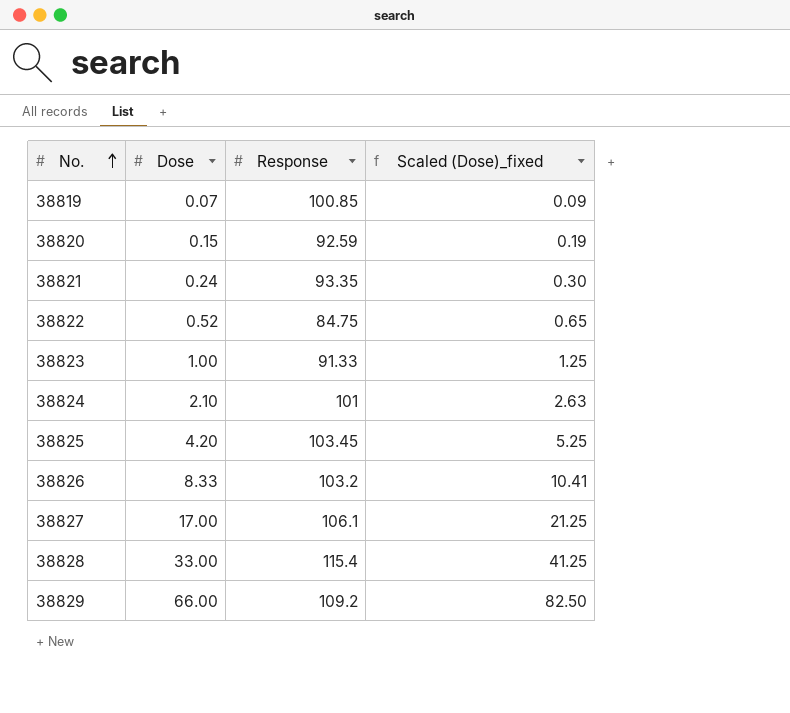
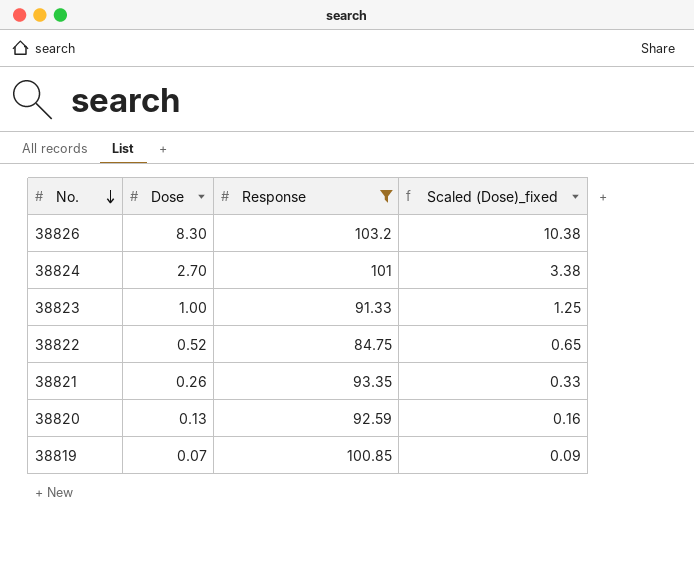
filter: none -> Response <= 103.2
row order: No. ascending -> No. descending
38826 | Dose: 8.33 -> 8.30
38826 | Scaled (Dose)_fixed: 10.41 -> 10.38
38824 | Dose: 2.10 -> 2.70
38824 | Scaled (Dose)_fixed: 2.63 -> 3.38
38821 | Dose: 0.24 -> 0.26
38821 | Scaled (Dose)_fixed: 0.30 -> 0.33
38820 | Dose: 0.15 -> 0.13
38820 | Scaled (Dose)_fixed: 0.19 -> 0.16

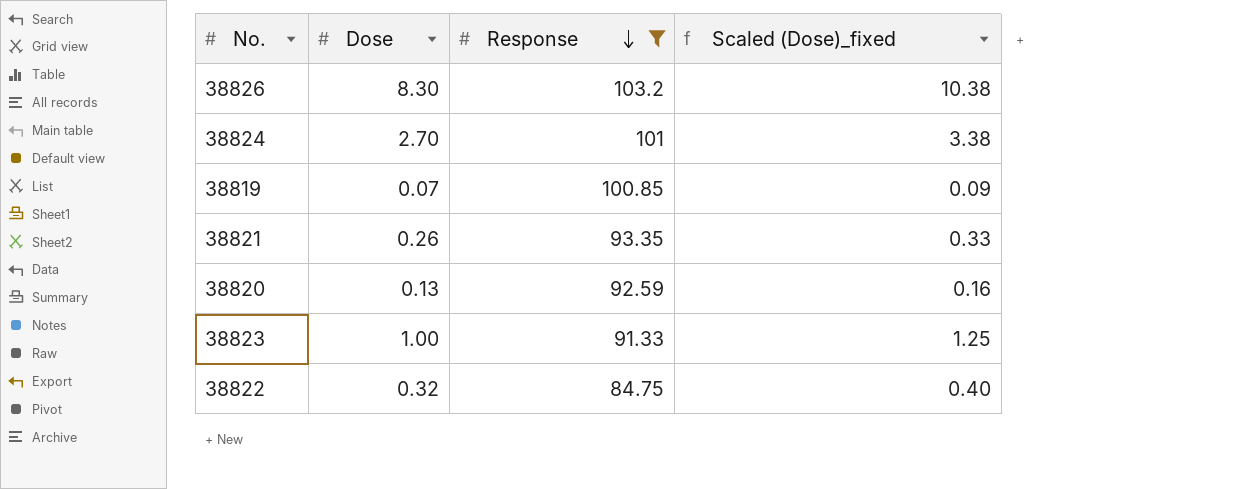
row order: No. descending -> Response descending
38822 | Dose: 0.52 -> 0.32
38822 | Scaled (Dose)_fixed: 0.65 -> 0.40

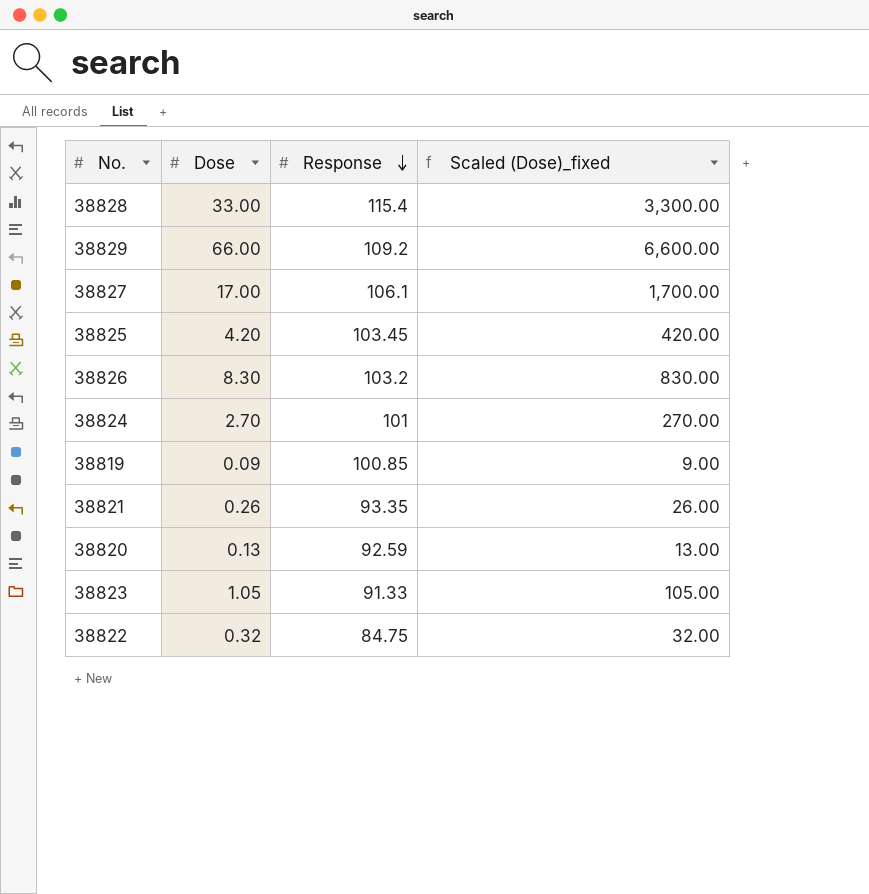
filter: Response <= 103.2 -> none
column Scaled (Dose)_fixed | formula: [Dose] * 1.25 -> [Dose] * 100
38819 | Dose: 0.07 -> 0.09
38823 | Dose: 1.00 -> 1.05

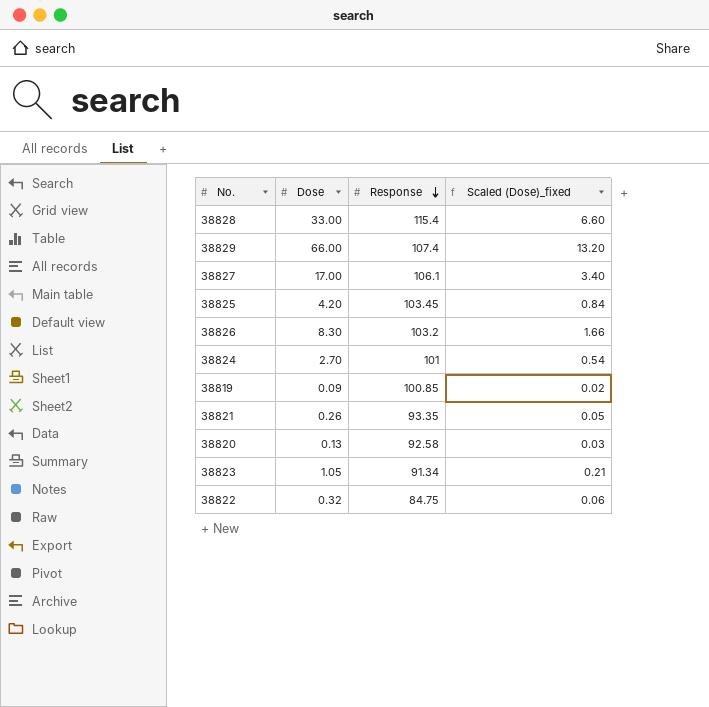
column Scaled (Dose)_fixed | formula: [Dose] * 100 -> [Dose] * 0.2
38829 | Response: 109.2 -> 107.4
38820 | Response: 92.59 -> 92.58
38823 | Response: 91.33 -> 91.34

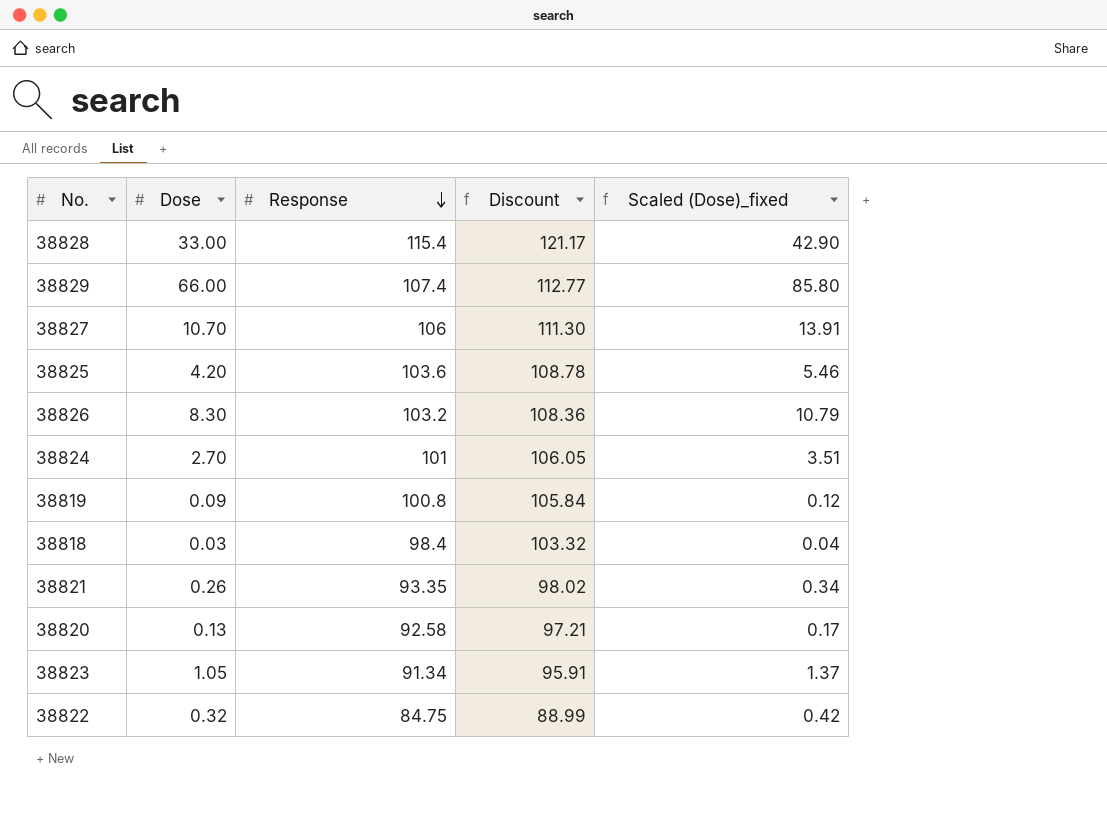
column Discount | formula: none -> [Response] * 1.05
column Scaled (Dose)_fixed | formula: [Dose] * 0.2 -> [Dose] * 1.3
38827 | Dose: 17.00 -> 10.70
38827 | Response: 106.1 -> 106
38825 | Response: 103.45 -> 103.6
38819 | Response: 100.85 -> 100.8
row 38818: none -> 0.03 | 98.4 | 103.32 | 0.04

